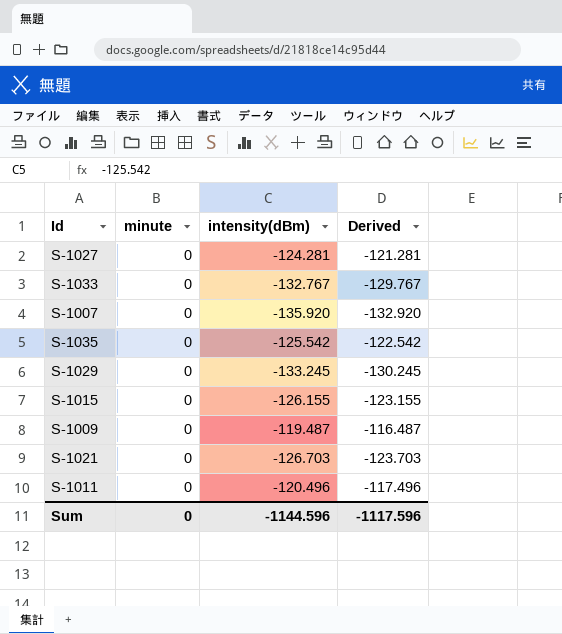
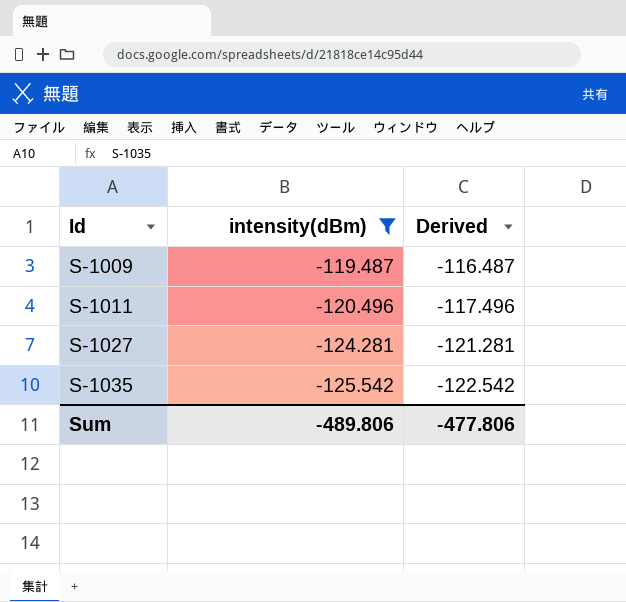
filter: none -> intensity(dBm) >= -125.542
row order: none -> Id ascending
column minute | position: 2 -> none
Sum | intensity(dBm): -1144.596 -> -489.806
Sum | Derived: -1117.596 -> -477.806

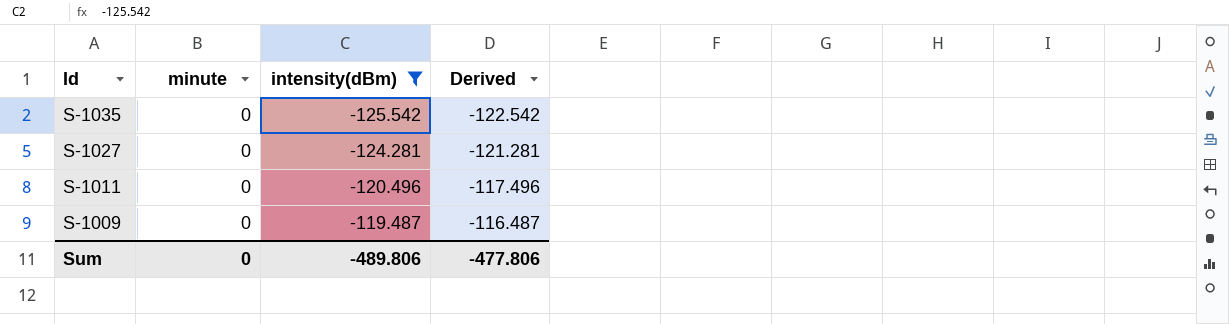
row order: Id ascending -> Id descending
column minute | position: none -> 2

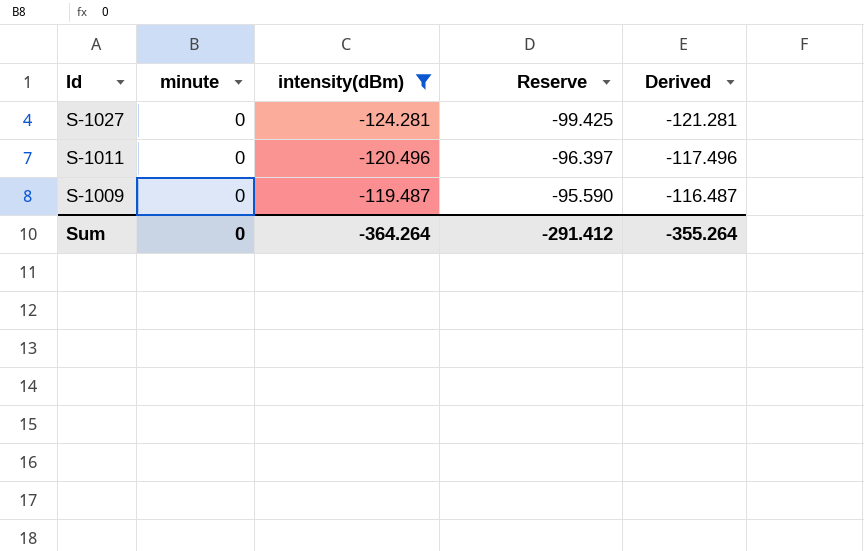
column Reserve | formula: none -> [intensity(dBm)] * 0.8
row S-1035: 0 | -125.542 | -122.542 -> none
Sum | intensity(dBm): -489.806 -> -364.264
Sum | Derived: -477.806 -> -355.264

